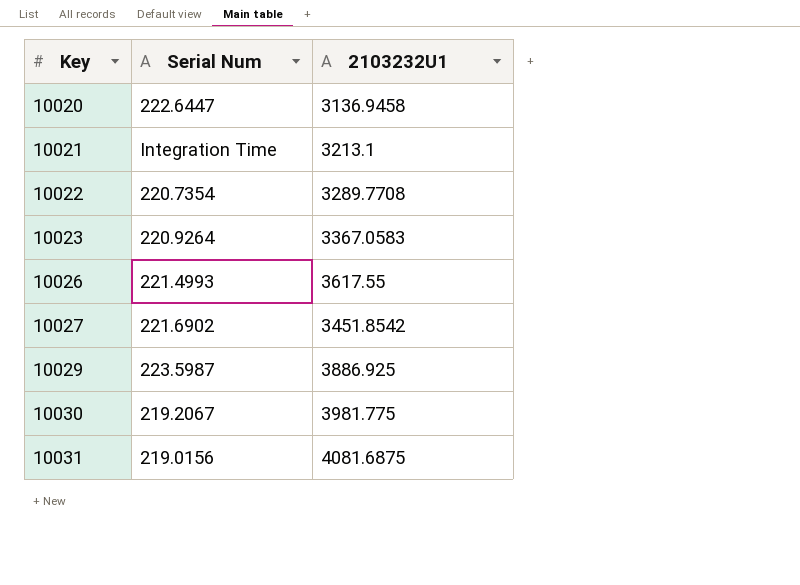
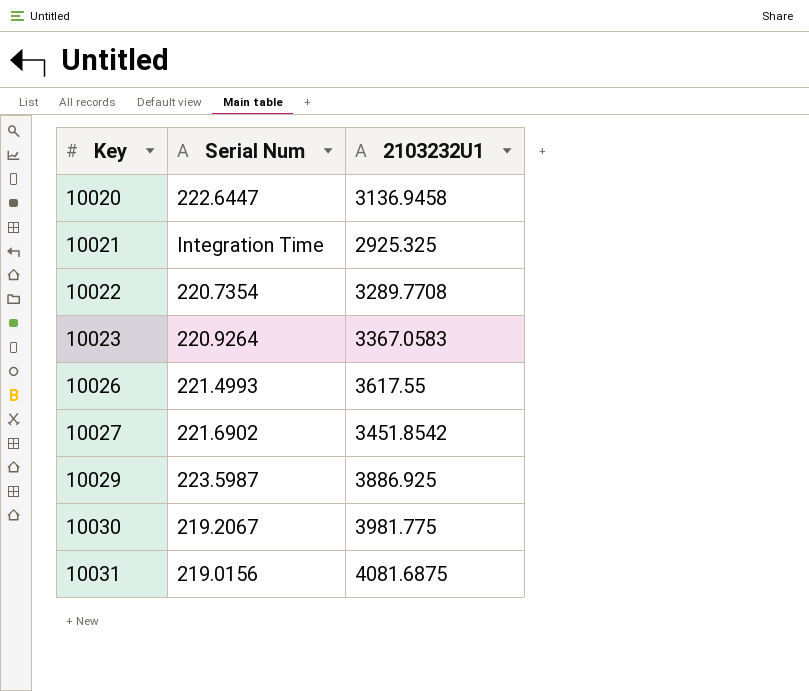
10021 | 2103232U1: 3213.1 -> 2925.325

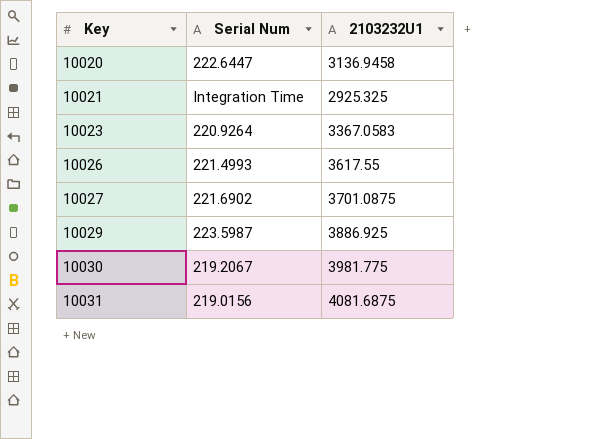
row 10022: 220.7354 | 3289.7708 -> none
10027 | 2103232U1: 3451.8542 -> 3701.0875

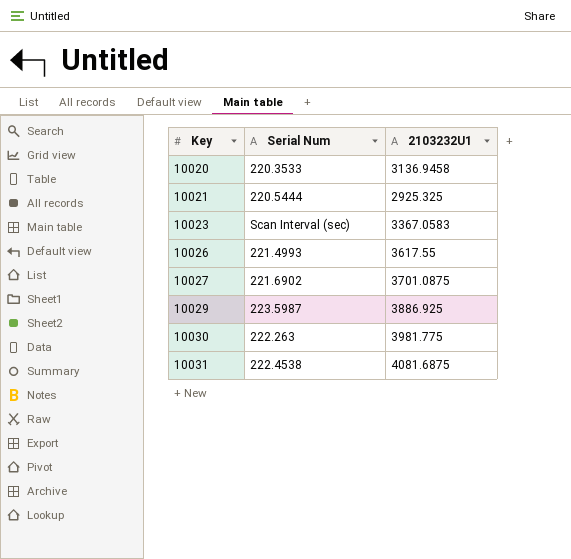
10020 | Serial Num: 222.6447 -> 220.3533
10021 | Serial Num: Integration Time -> 220.5444
10023 | Serial Num: 220.9264 -> Scan Interval (sec)
10030 | Serial Num: 219.2067 -> 222.263
10031 | Serial Num: 219.0156 -> 222.4538

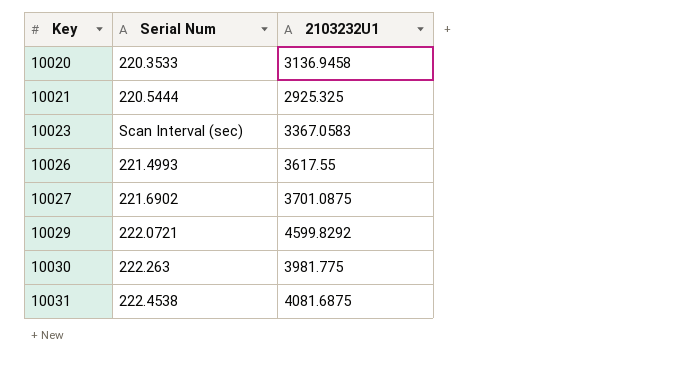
10029 | Serial Num: 223.5987 -> 222.0721
10029 | 2103232U1: 3886.925 -> 4599.8292

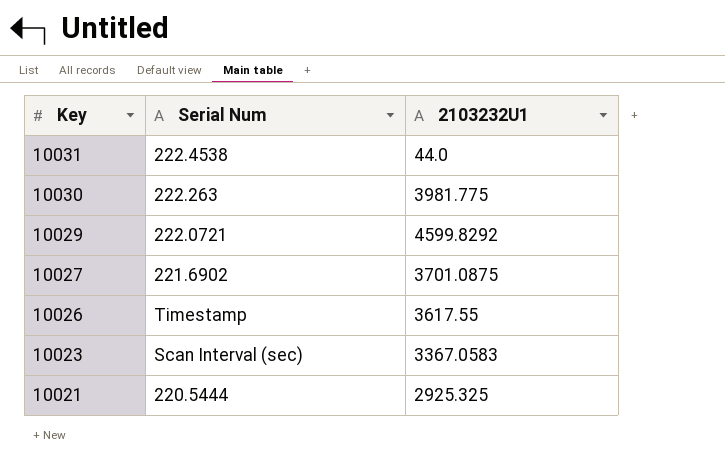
row order: Key ascending -> Key descending
row 10020: 220.3533 | 3136.9458 -> none
10031 | 2103232U1: 4081.6875 -> 44.0
10026 | Serial Num: 221.4993 -> Timestamp

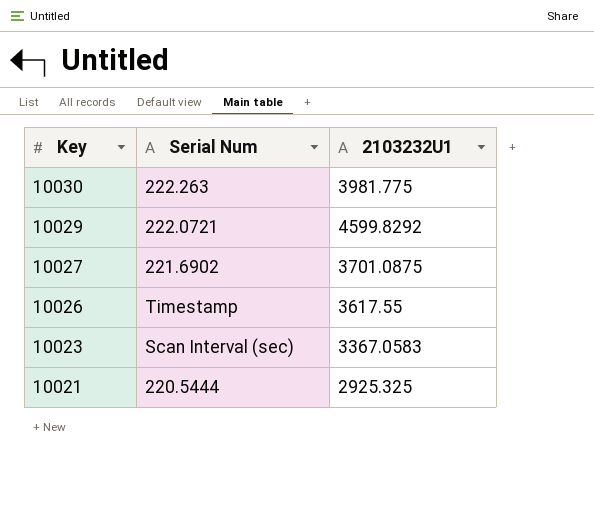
row 10031: 222.4538 | 44.0 -> none

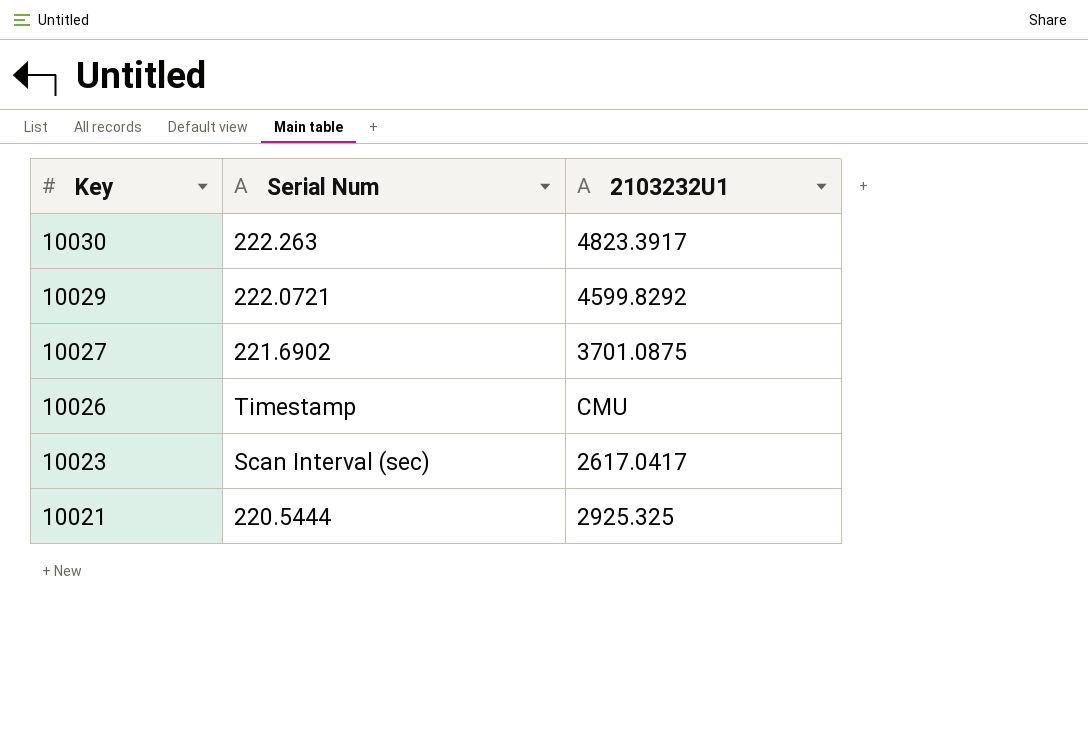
10030 | 2103232U1: 3981.775 -> 4823.3917
10026 | 2103232U1: 3617.55 -> CMU
10023 | 2103232U1: 3367.0583 -> 2617.0417

